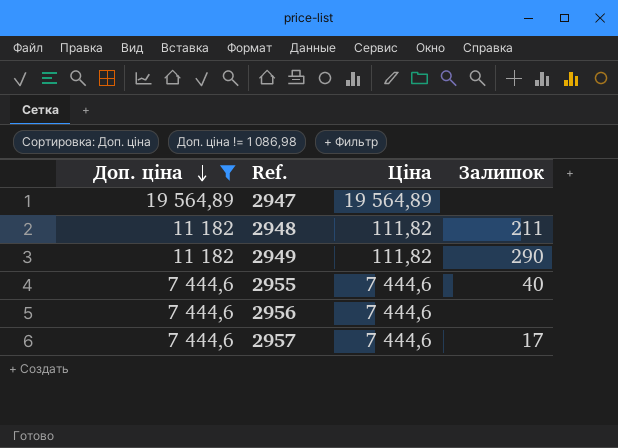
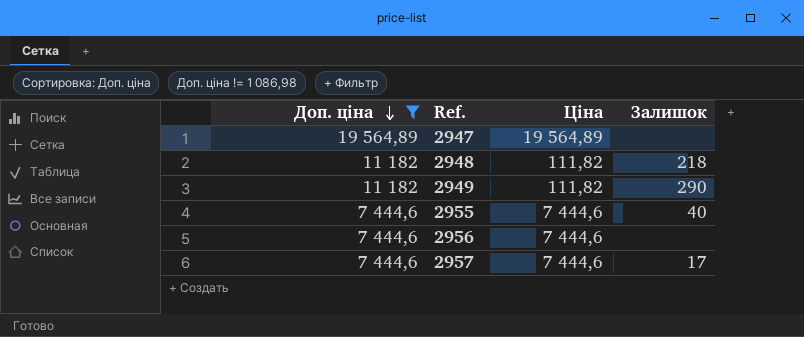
2948 | Залишок: 211 -> 218

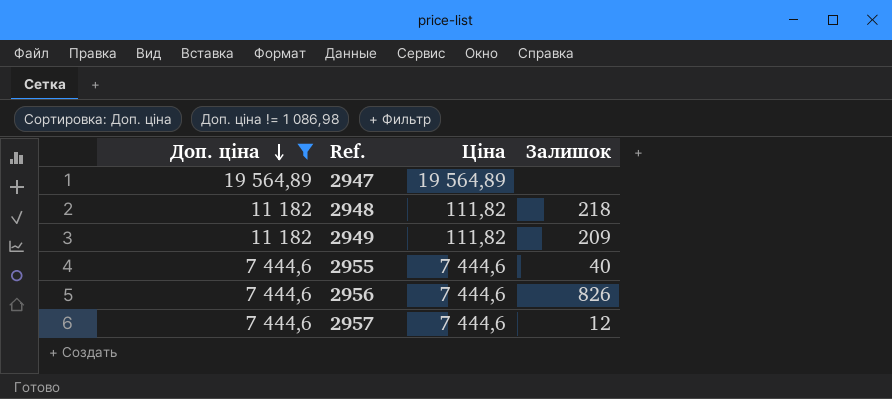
2949 | Залишок: 290 -> 209
2956 | Залишок: none -> 826
2957 | Залишок: 17 -> 12

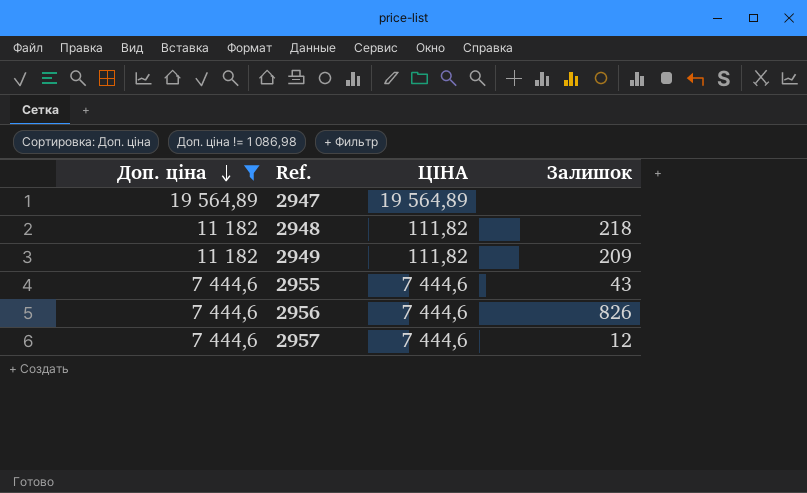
column name: Ціна -> ЦІНА
2955 | Залишок: 40 -> 43

